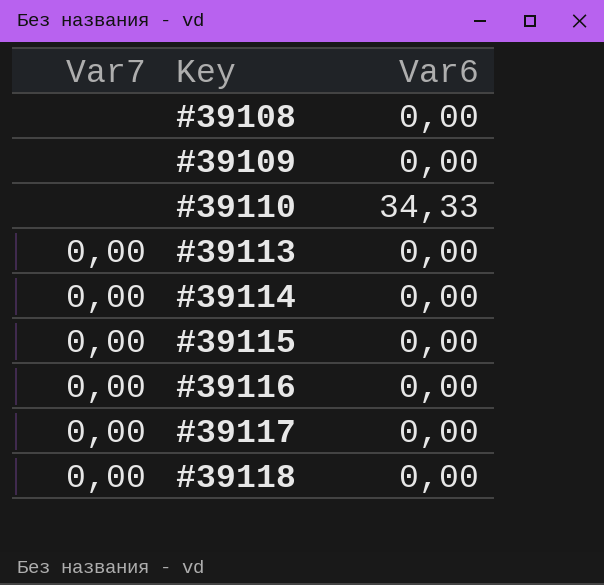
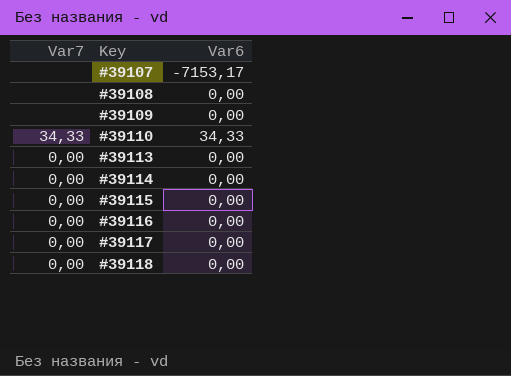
row #39107: none -> none | -7153,17
#39110 | Var7: none -> 34,33

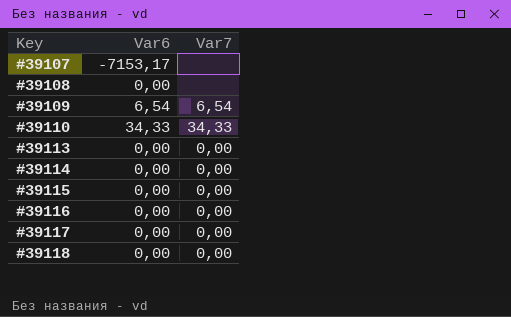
column Var7 | position: 1 -> 3
#39109 | Var6: 0,00 -> 6,54
#39109 | Var7: none -> 6,54

